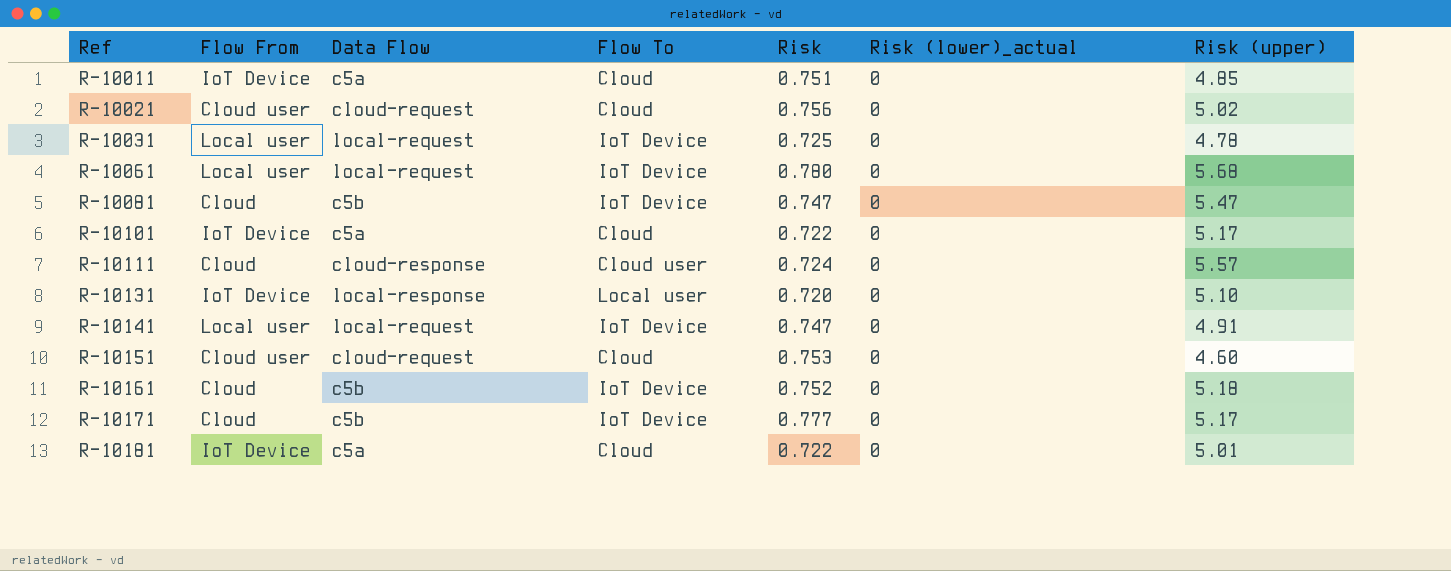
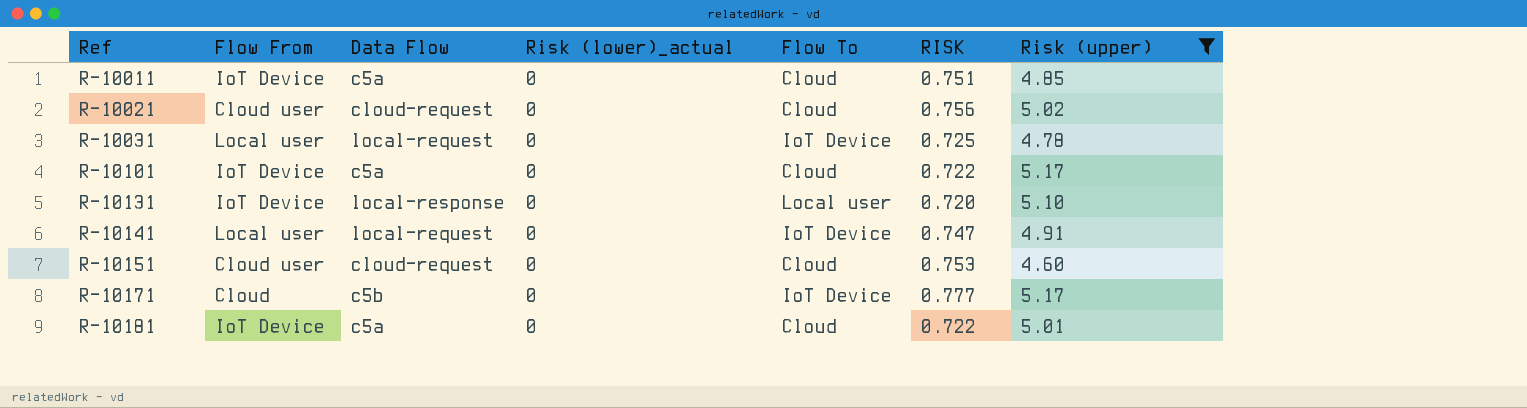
filter: none -> Risk (upper) <= 5.17
column Risk (lower)_actual | position: 6 -> 4
column name: Risk -> RISK

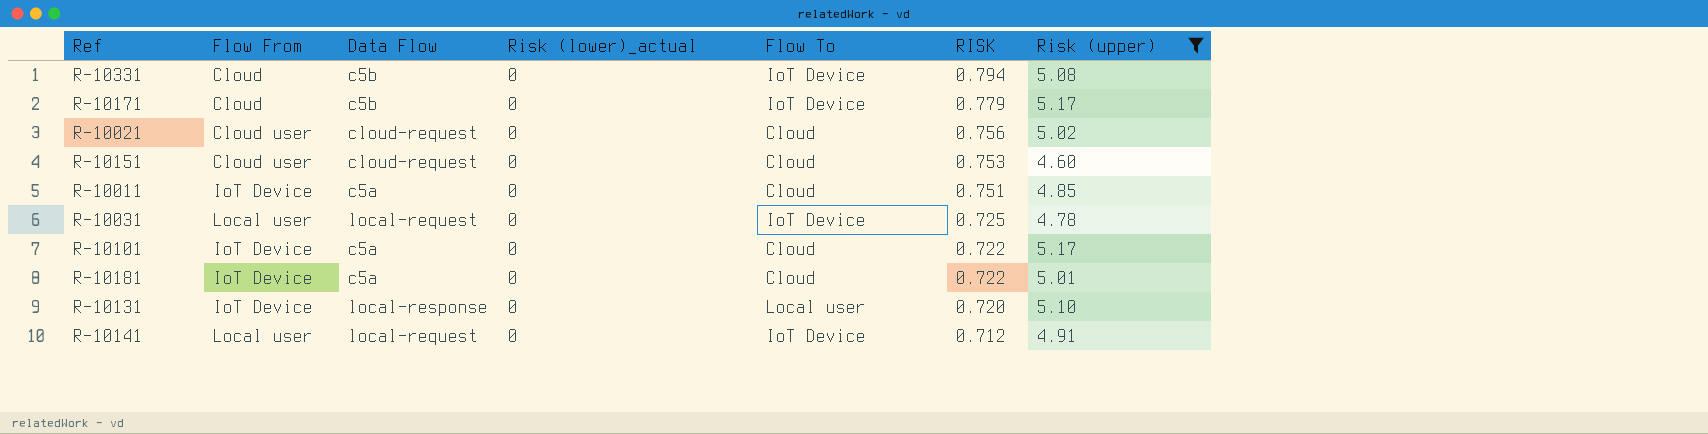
row order: Ref ascending -> RISK descending
row R-10331: none -> Cloud | c5b | 0 | IoT Device | 0.794 | 5.08
R-10171 | RISK: 0.777 -> 0.779
R-10141 | RISK: 0.747 -> 0.712

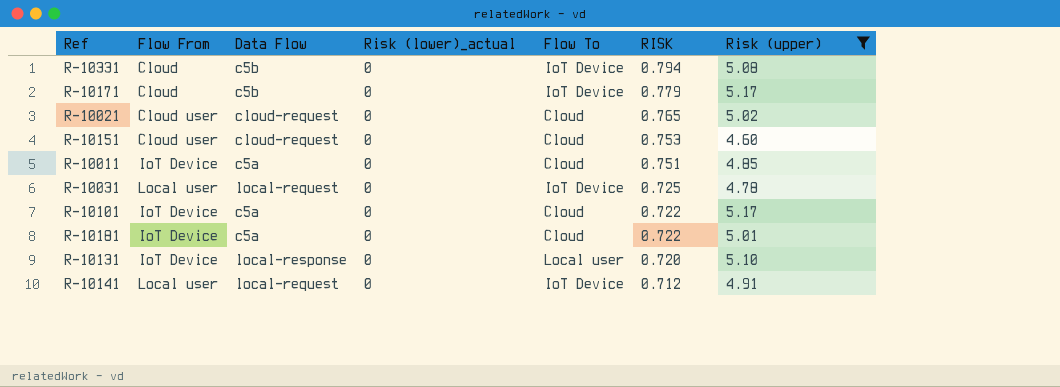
R-10021 | RISK: 0.756 -> 0.765

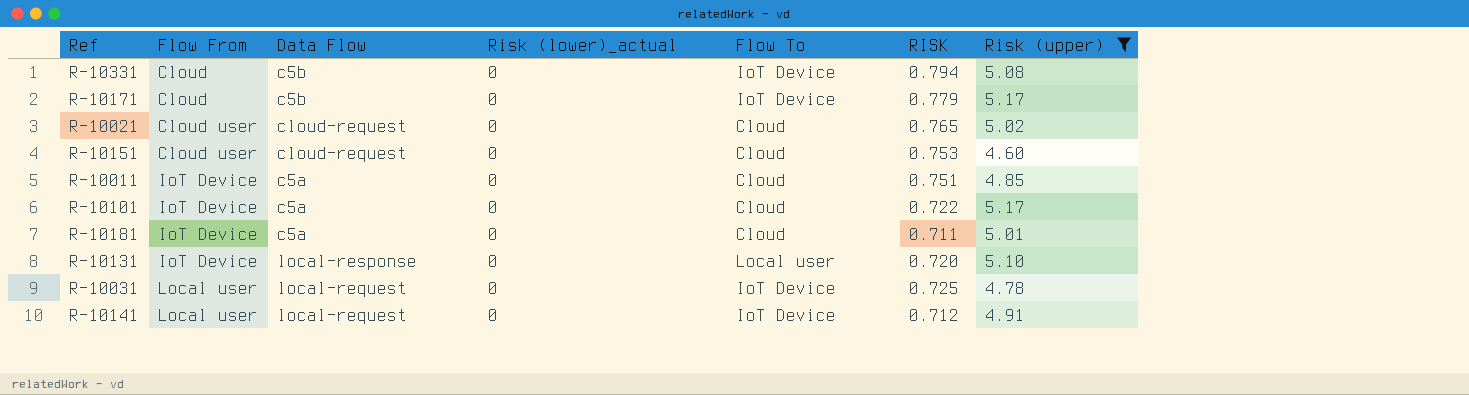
row order: RISK descending -> Flow From ascending
R-10181 | RISK: 0.722 -> 0.711

